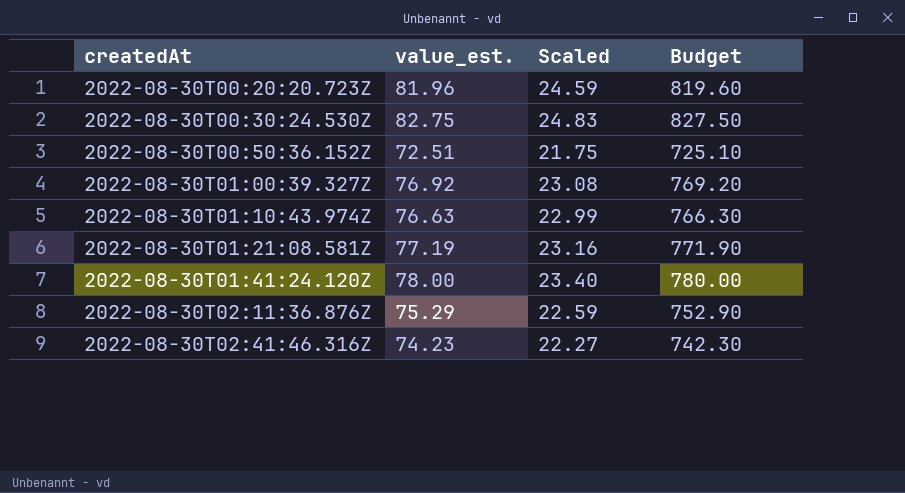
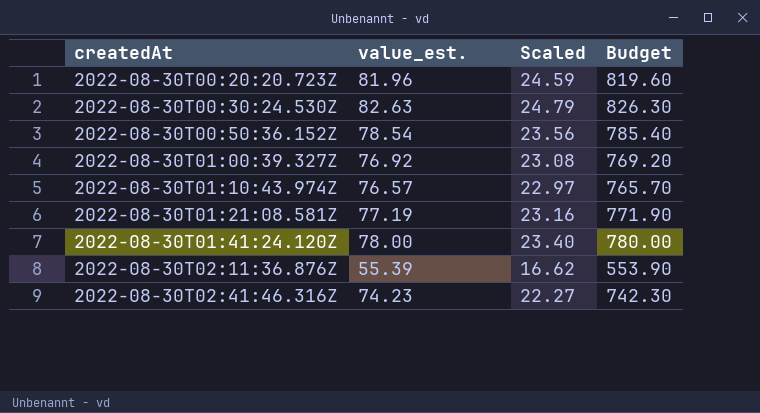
2022-08-30T00:30:24.530Z | value_est.: 82.75 -> 82.63
2022-08-30T00:30:24.530Z | Scaled: 24.83 -> 24.79
2022-08-30T00:30:24.530Z | Budget: 827.50 -> 826.30
2022-08-30T00:50:36.152Z | value_est.: 72.51 -> 78.54
2022-08-30T00:50:36.152Z | Scaled: 21.75 -> 23.56
2022-08-30T00:50:36.152Z | Budget: 725.10 -> 785.40
2022-08-30T01:10:43.974Z | value_est.: 76.63 -> 76.57
2022-08-30T01:10:43.974Z | Scaled: 22.99 -> 22.97
2022-08-30T01:10:43.974Z | Budget: 766.30 -> 765.70
2022-08-30T02:11:36.876Z | value_est.: 75.29 -> 55.39
2022-08-30T02:11:36.876Z | Scaled: 22.59 -> 16.62
2022-08-30T02:11:36.876Z | Budget: 752.90 -> 553.90

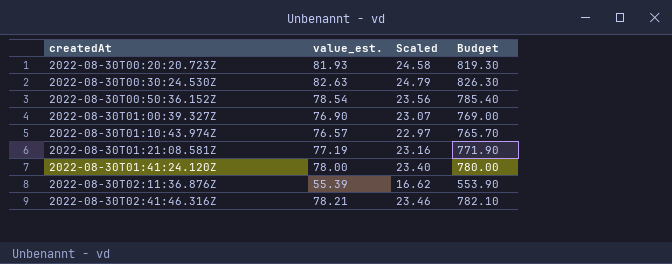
2022-08-30T00:20:20.723Z | value_est.: 81.96 -> 81.93
2022-08-30T00:20:20.723Z | Scaled: 24.59 -> 24.58
2022-08-30T00:20:20.723Z | Budget: 819.60 -> 819.30
2022-08-30T01:00:39.327Z | value_est.: 76.92 -> 76.90
2022-08-30T01:00:39.327Z | Scaled: 23.08 -> 23.07
2022-08-30T01:00:39.327Z | Budget: 769.20 -> 769.00
2022-08-30T02:41:46.316Z | value_est.: 74.23 -> 78.21
2022-08-30T02:41:46.316Z | Scaled: 22.27 -> 23.46
2022-08-30T02:41:46.316Z | Budget: 742.30 -> 782.10

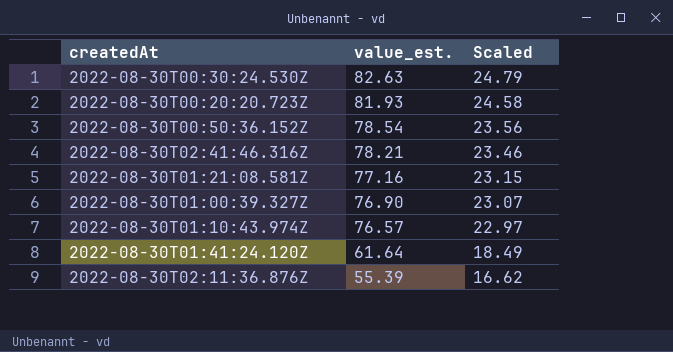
row order: createdAt ascending -> value_est. descending
column Budget | formula: [value_est.] * 10 -> none
2022-08-30T01:21:08.581Z | value_est.: 77.19 -> 77.16
2022-08-30T01:21:08.581Z | Scaled: 23.16 -> 23.15
2022-08-30T01:41:24.120Z | value_est.: 78.00 -> 61.64
2022-08-30T01:41:24.120Z | Scaled: 23.40 -> 18.49

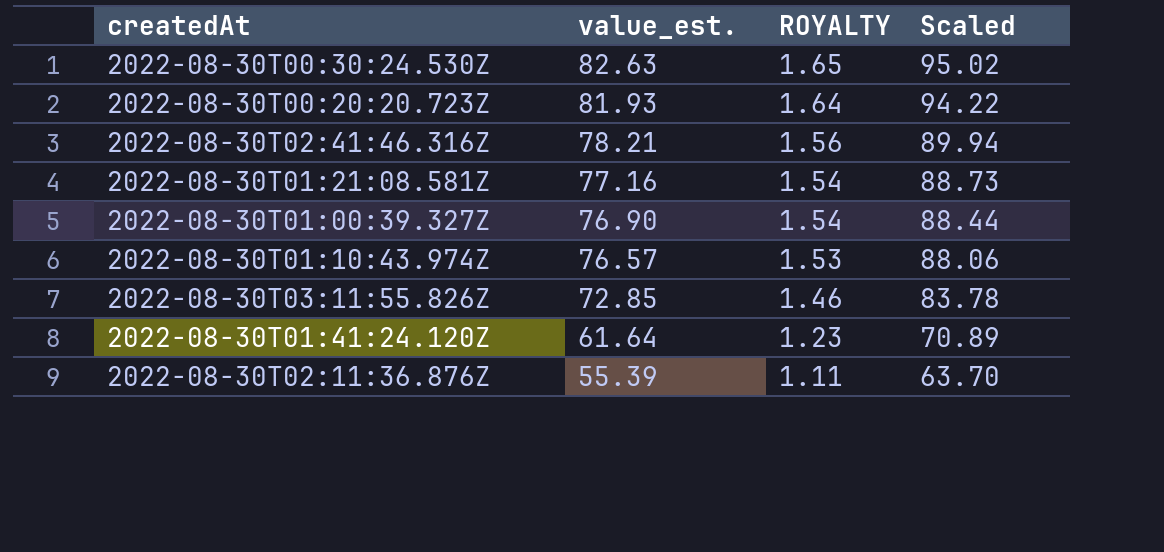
column ROYALTY | formula: none -> [value_est.] * 0.02
column Scaled | formula: [value_est.] * 0.3 -> [value_est.] * 1.15
row 2022-08-30T00:50:36.152Z: 78.54 | 23.56 -> none
row 2022-08-30T03:11:55.826Z: none -> 72.85 | 1.46 | 83.78

